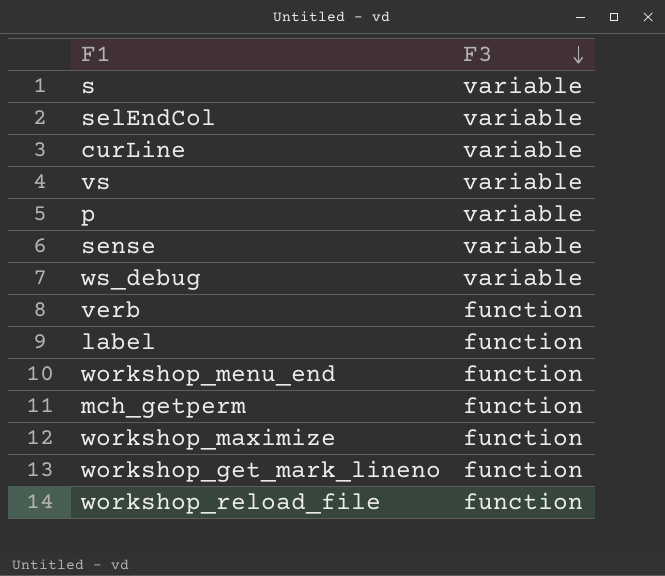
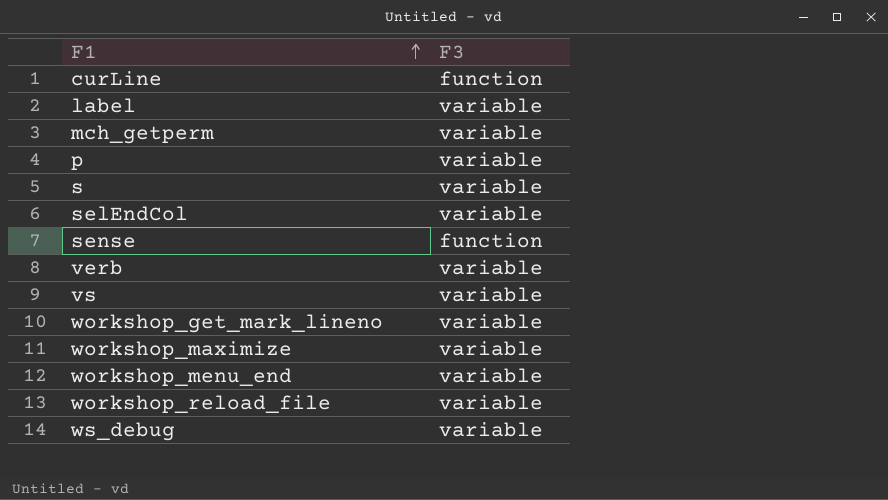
row order: F3 descending -> F1 ascending
curLine | F3: variable -> function
label | F3: function -> variable
mch_getperm | F3: function -> variable
sense | F3: variable -> function
verb | F3: function -> variable
workshop_get_mark_lineno | F3: function -> variable
workshop_maximize | F3: function -> variable
workshop_menu_end | F3: function -> variable
workshop_reload_file | F3: function -> variable

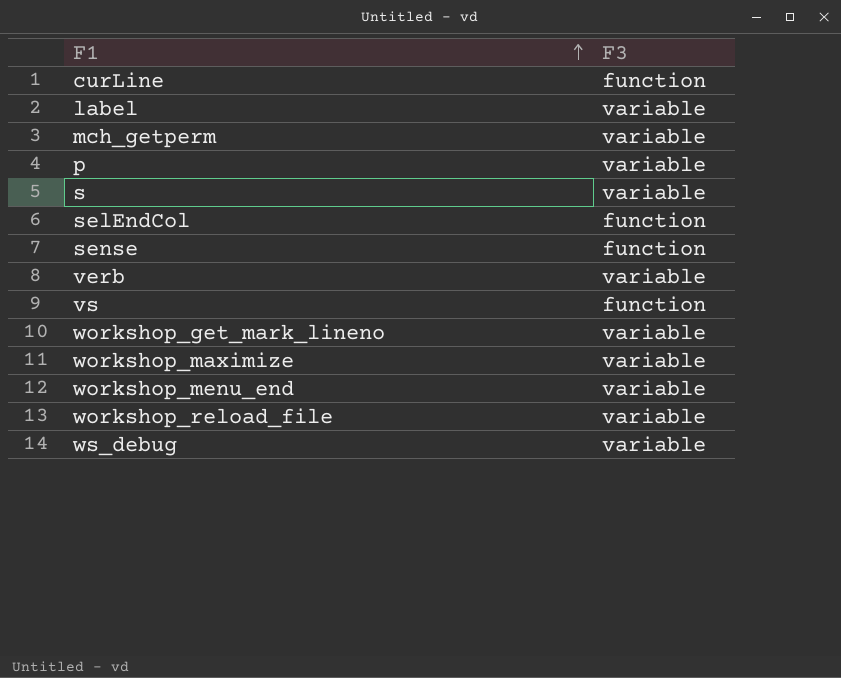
selEndCol | F3: variable -> function
vs | F3: variable -> function

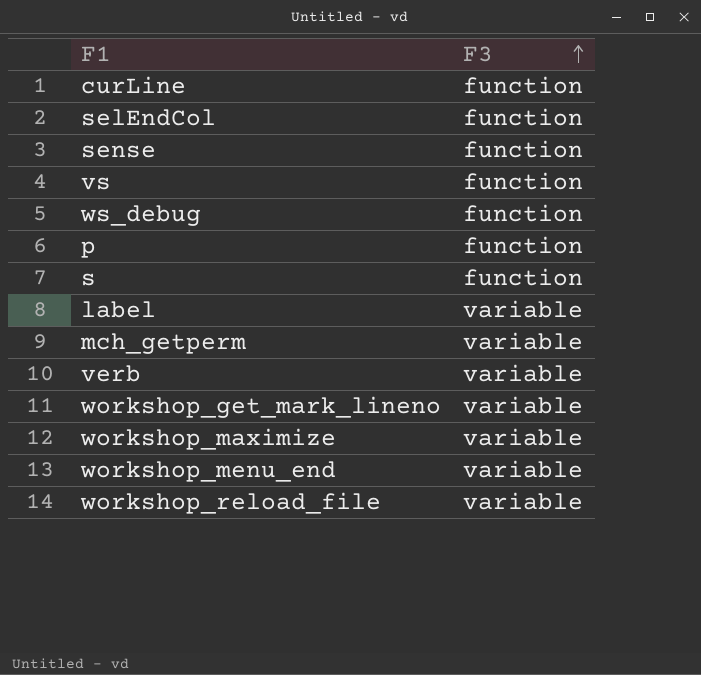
row order: F1 ascending -> F3 ascending
ws_debug | F3: variable -> function
p | F3: variable -> function
s | F3: variable -> function

